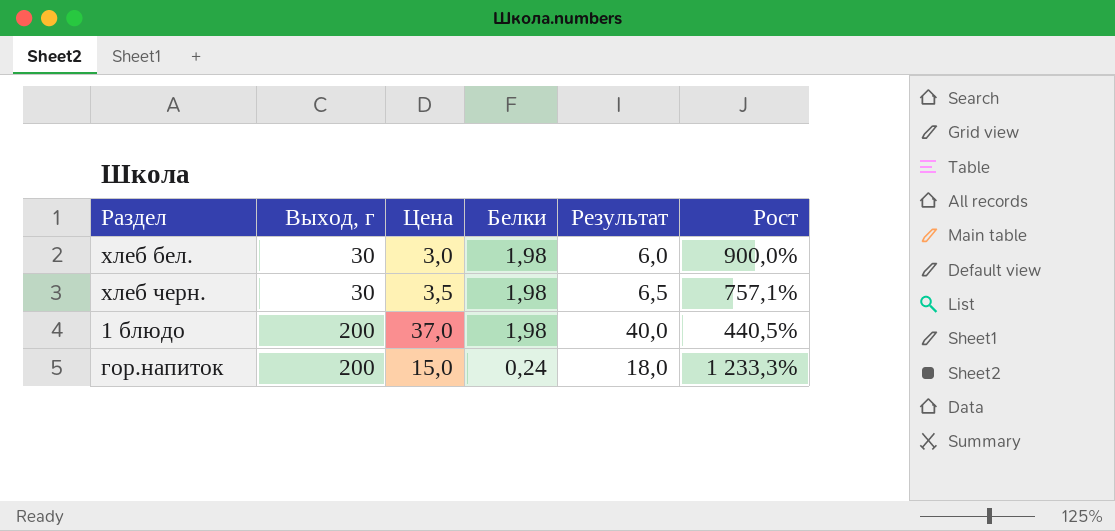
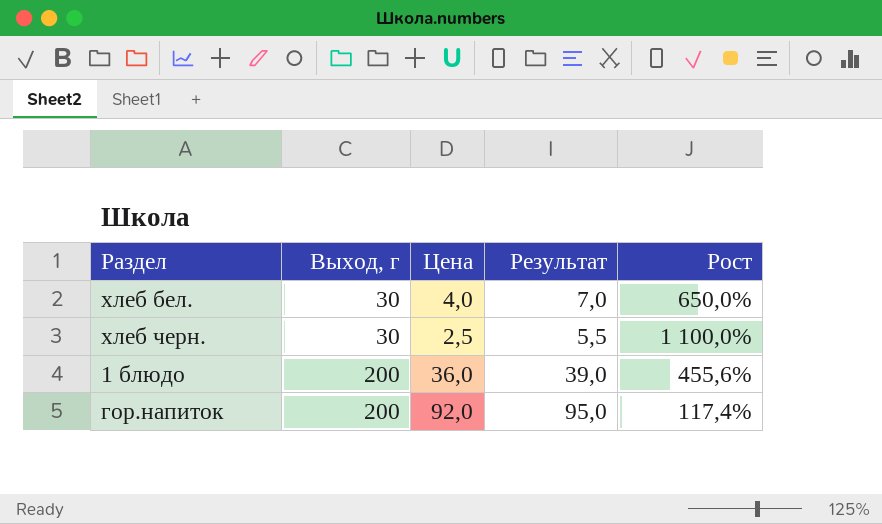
column Белки | position: 4 -> none
хлеб бел. | Цена: 3,0 -> 4,0
хлеб бел. | Результат: 6,0 -> 7,0
хлеб бел. | Рост: 900,0% -> 650,0%
хлеб черн. | Цена: 3,5 -> 2,5
хлеб черн. | Результат: 6,5 -> 5,5
хлеб черн. | Рост: 757,1% -> 1 100,0%
1 блюдо | Цена: 37,0 -> 36,0
1 блюдо | Результат: 40,0 -> 39,0
1 блюдо | Рост: 440,5% -> 455,6%
гор.напиток | Цена: 15,0 -> 92,0
гор.напиток | Результат: 18,0 -> 95,0
гор.напиток | Рост: 1 233,3% -> 117,4%

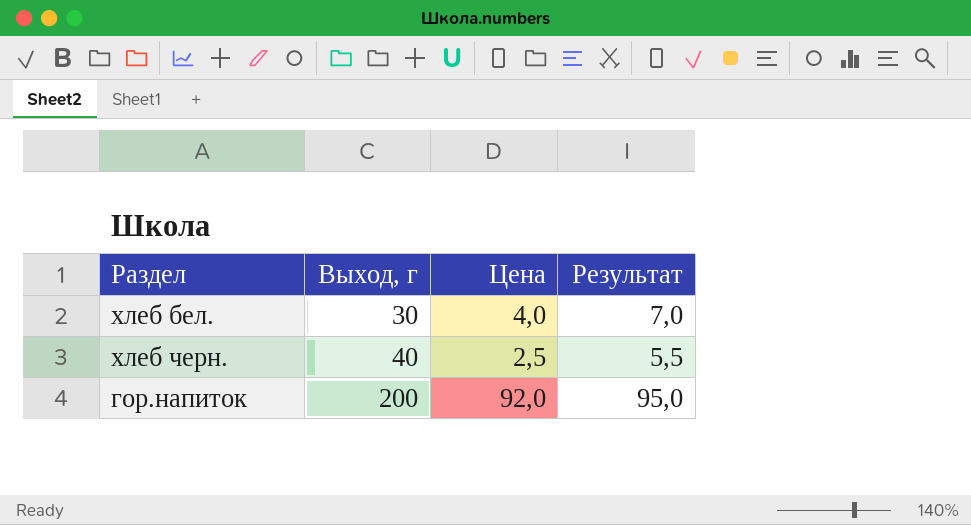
column Рост | formula: ([Выход, г] - [Цена]) / [Цена] -> none
row 1 блюдо: 200 | 36,0 | 39,0 | 455,6% -> none
хлеб черн. | Выход, г: 30 -> 40

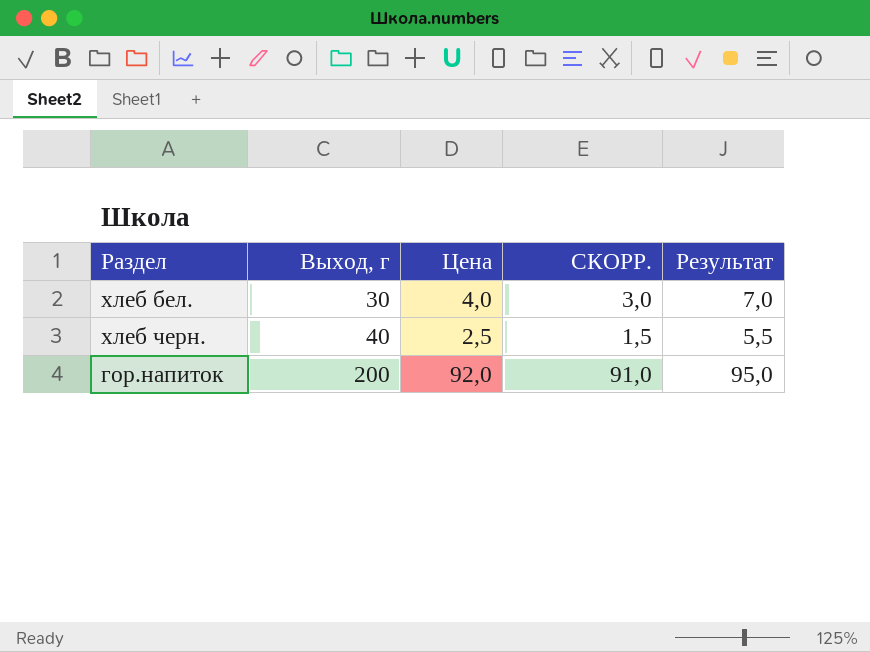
column СКОРР. | formula: none -> [Цена] - 1

